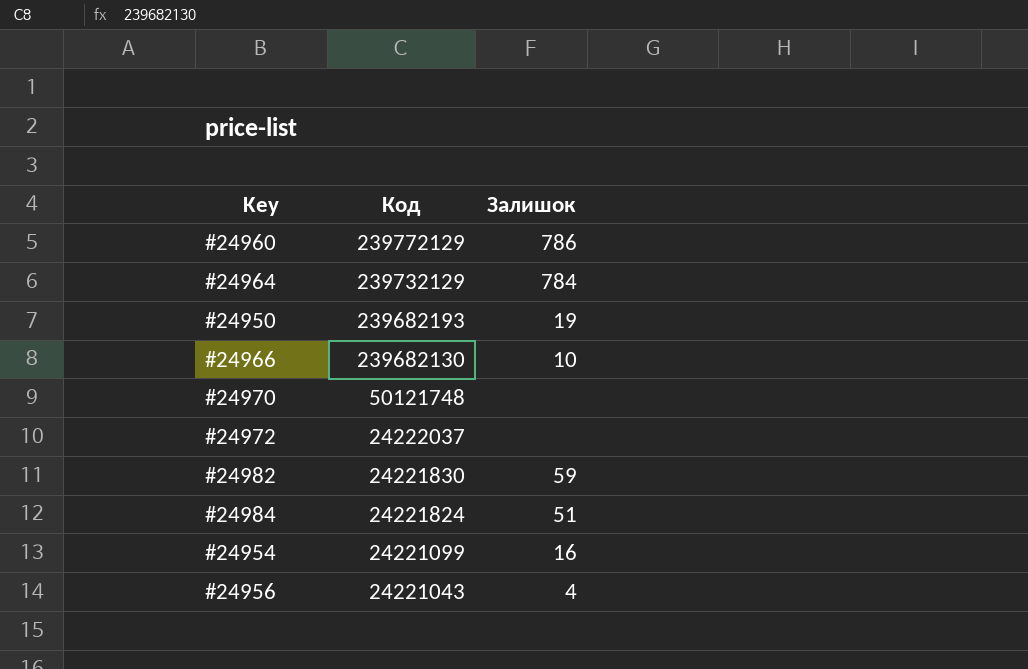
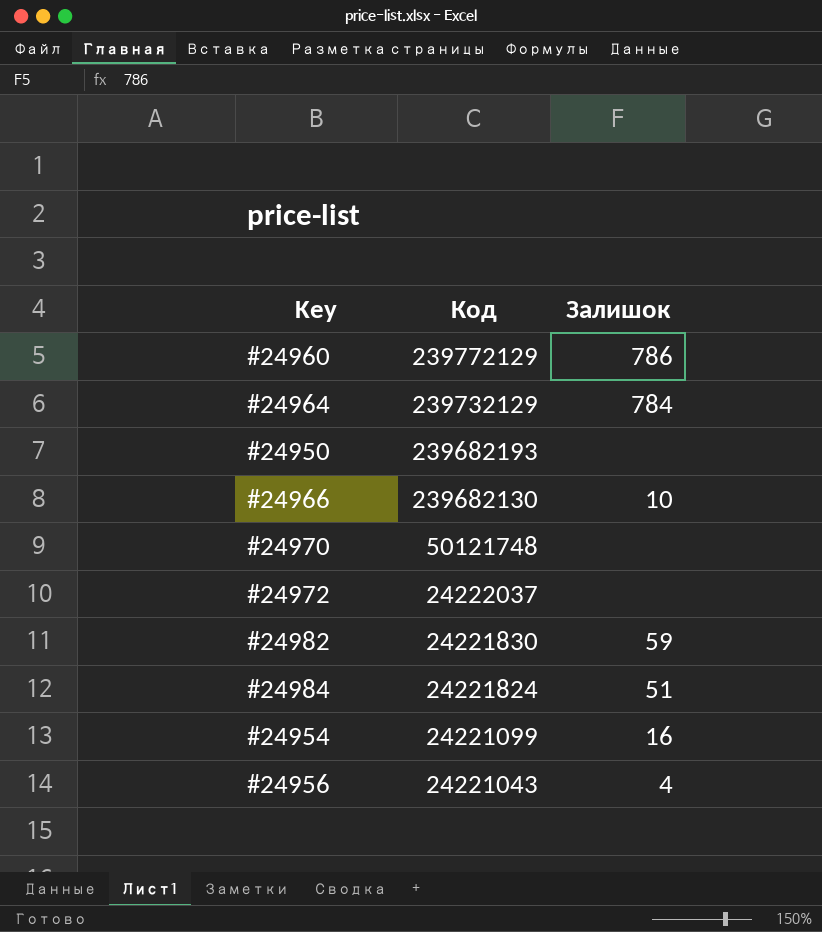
#24950 | Залишок: 19 -> none

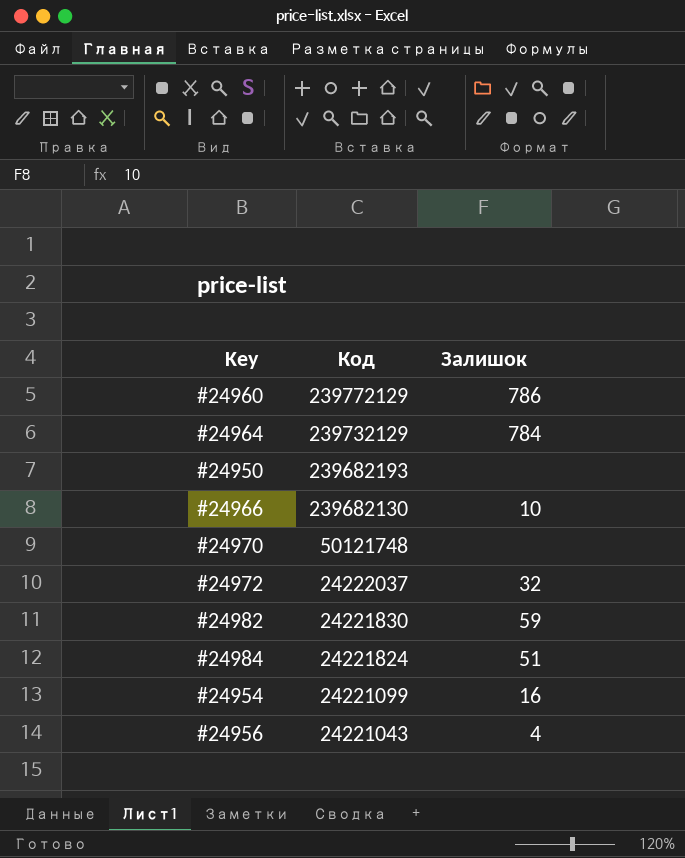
#24972 | Залишок: none -> 32

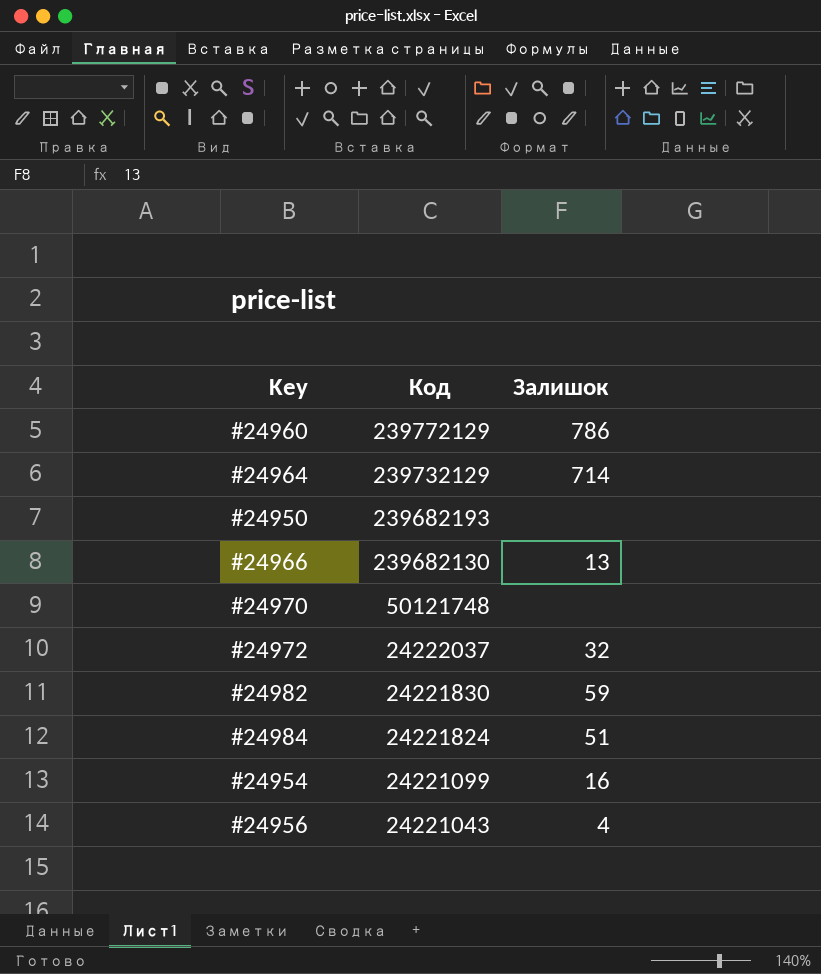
#24964 | Залишок: 784 -> 714
#24966 | Залишок: 10 -> 13

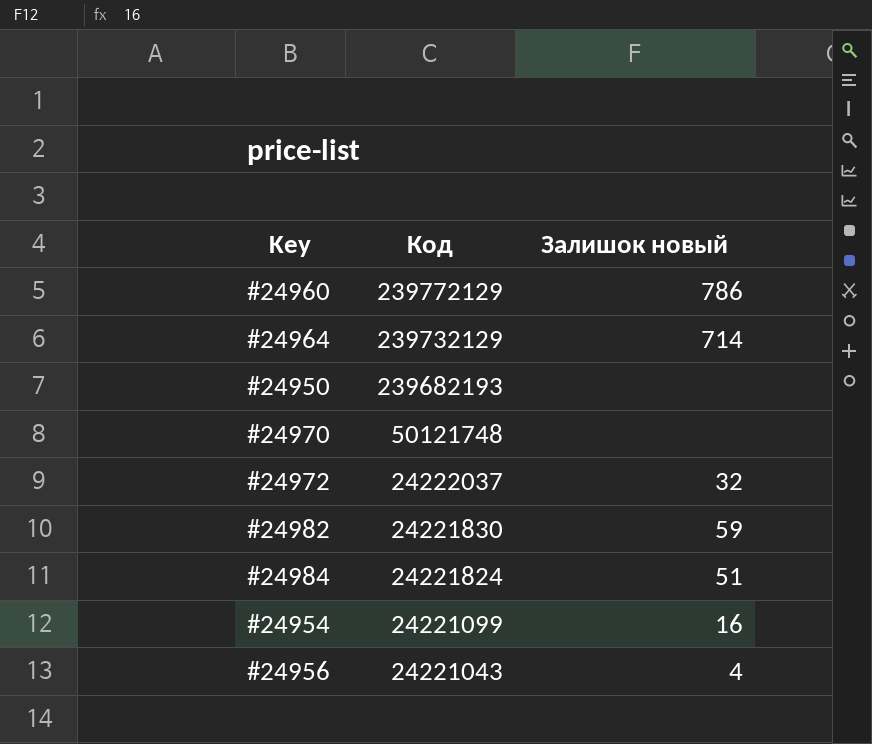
column name: Залишок -> Залишок новый
row #24966: 239682130 | 13 -> none

